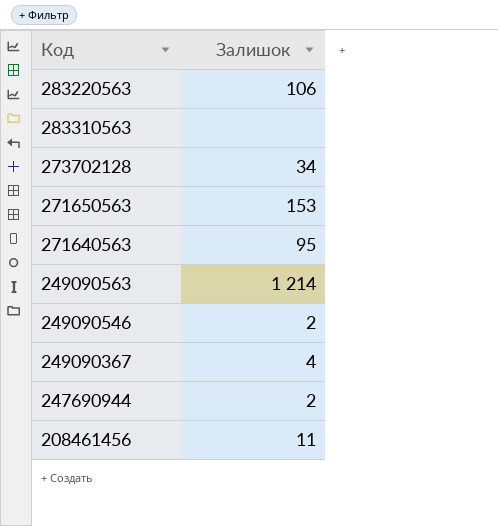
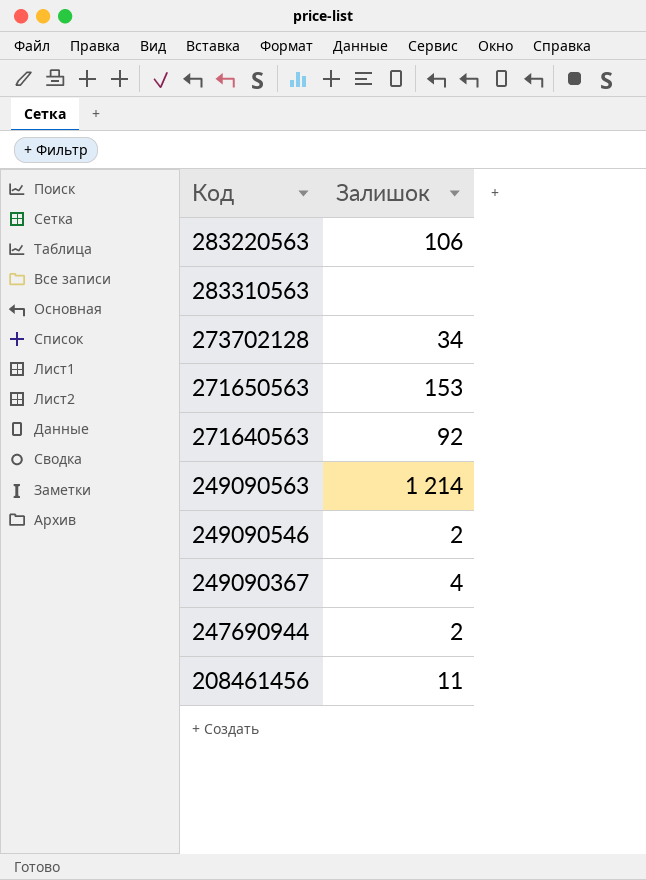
271640563 | Залишок: 95 -> 92

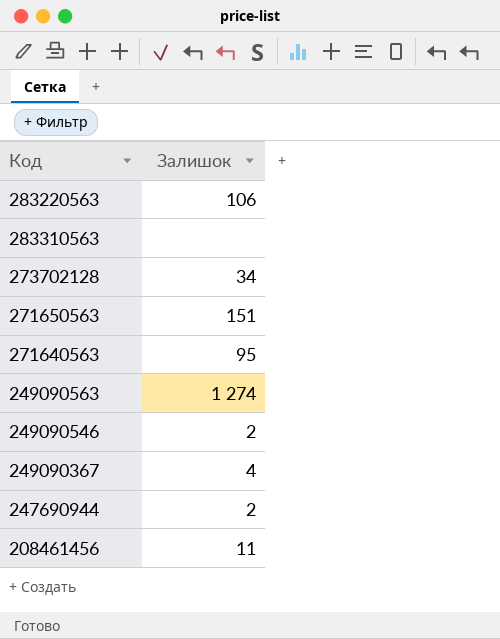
271650563 | Залишок: 153 -> 151
271640563 | Залишок: 92 -> 95
249090563 | Залишок: 1 214 -> 1 274

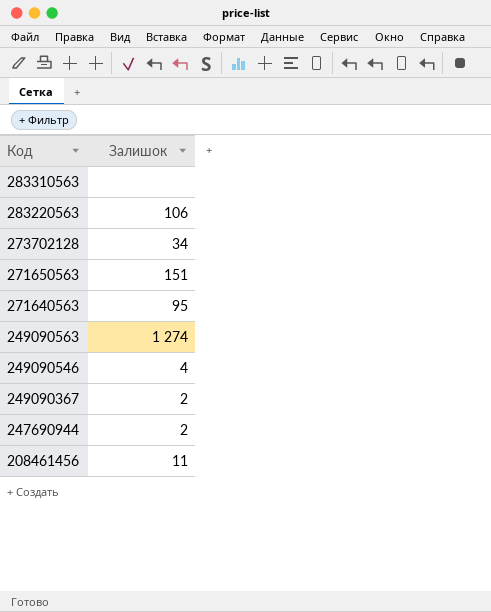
row order: none -> Код descending
249090546 | Залишок: 2 -> 4
249090367 | Залишок: 4 -> 2

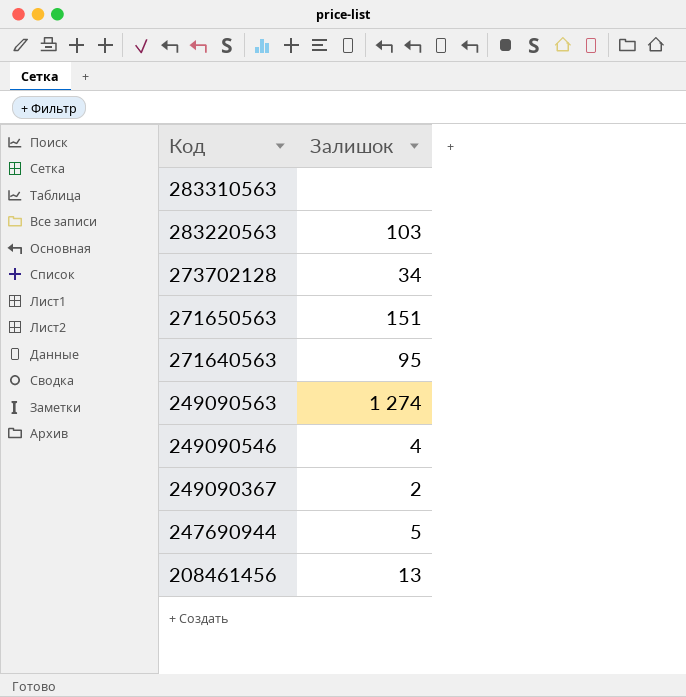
283220563 | Залишок: 106 -> 103
247690944 | Залишок: 2 -> 5
208461456 | Залишок: 11 -> 13

